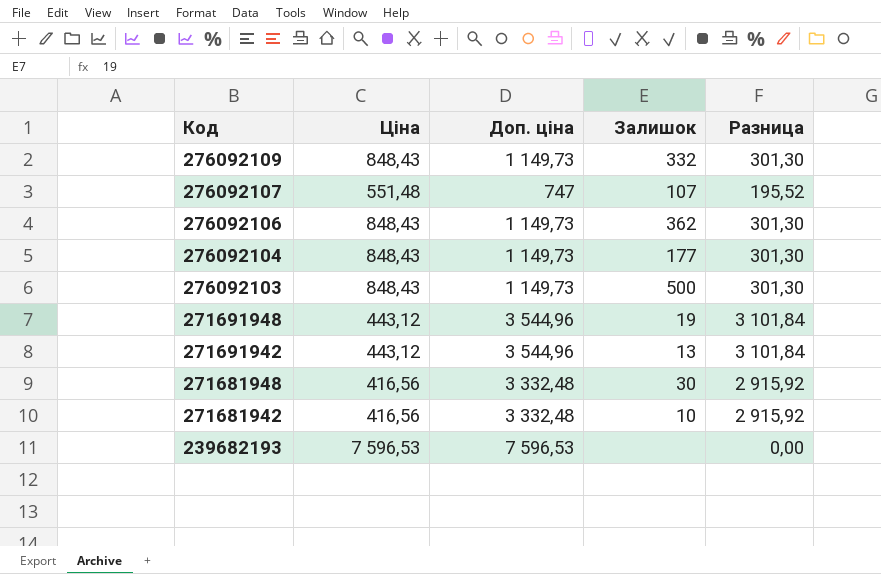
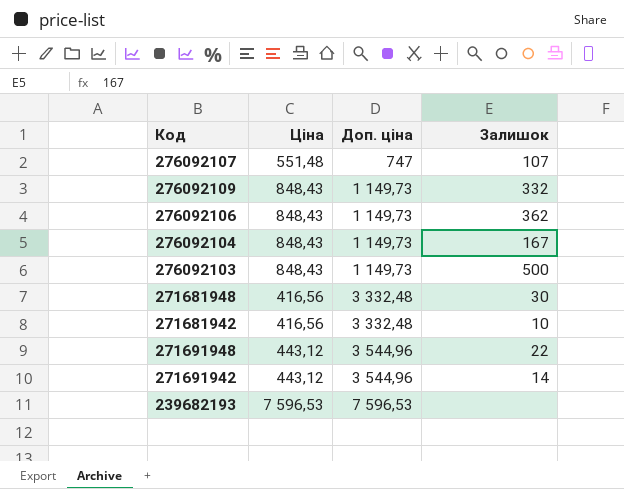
row order: Код descending -> Доп. ціна ascending
column Разница | formula: [Доп. ціна] - [Ціна] -> none
276092104 | Залишок: 177 -> 167
271691948 | Залишок: 19 -> 22
271691942 | Залишок: 13 -> 14

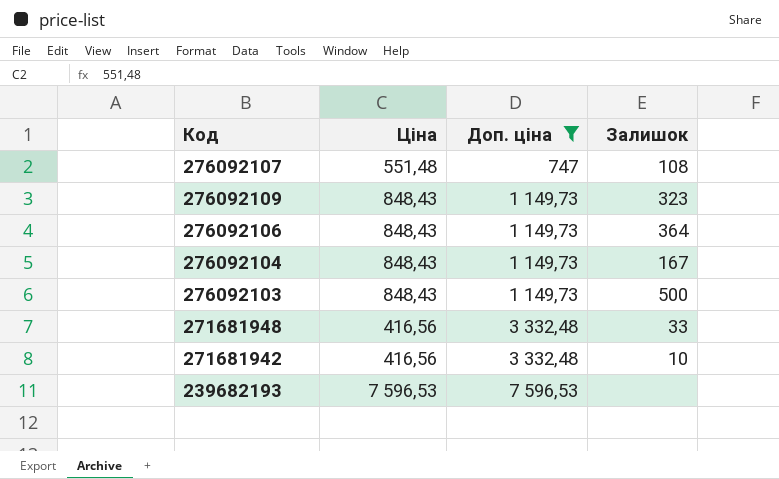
filter: none -> Доп. ціна != 3 544,96
276092107 | Залишок: 107 -> 108
276092109 | Залишок: 332 -> 323
276092106 | Залишок: 362 -> 364
271681948 | Залишок: 30 -> 33

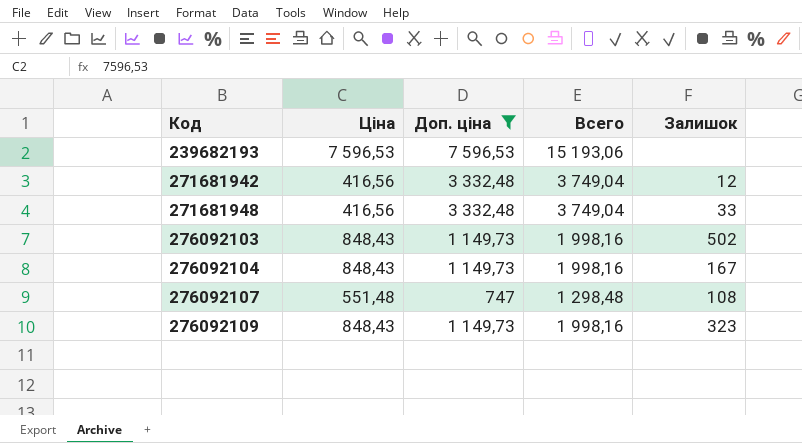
row order: Доп. ціна ascending -> Код ascending
column Всего | formula: none -> [Ціна] + [Доп. ціна]
row 276092106: 848,43 | 1 149,73 | 364 -> none
271681942 | Залишок: 10 -> 12
276092103 | Залишок: 500 -> 502

